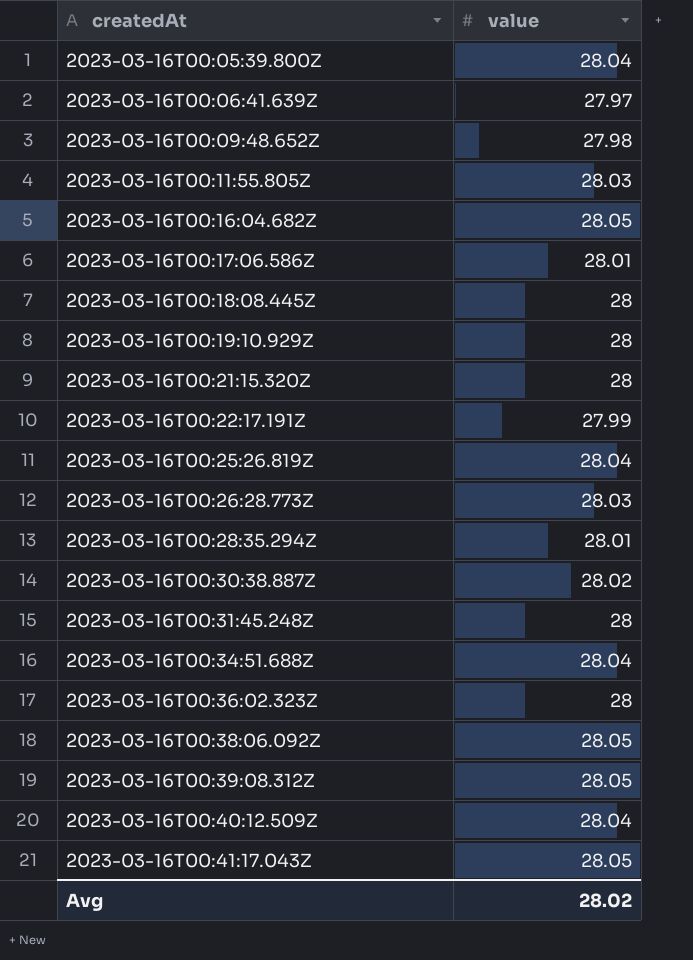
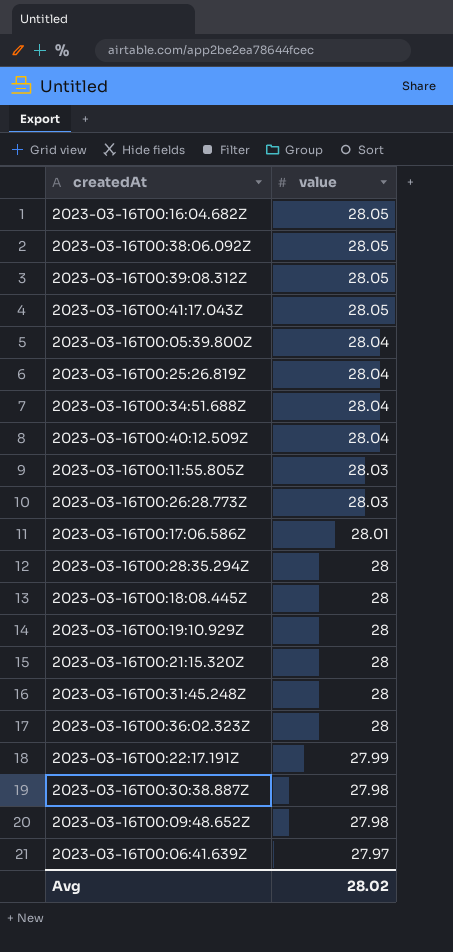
row order: createdAt ascending -> value descending
2023-03-16T00:28:35.294Z | value: 28.01 -> 28
2023-03-16T00:30:38.887Z | value: 28.02 -> 27.98

